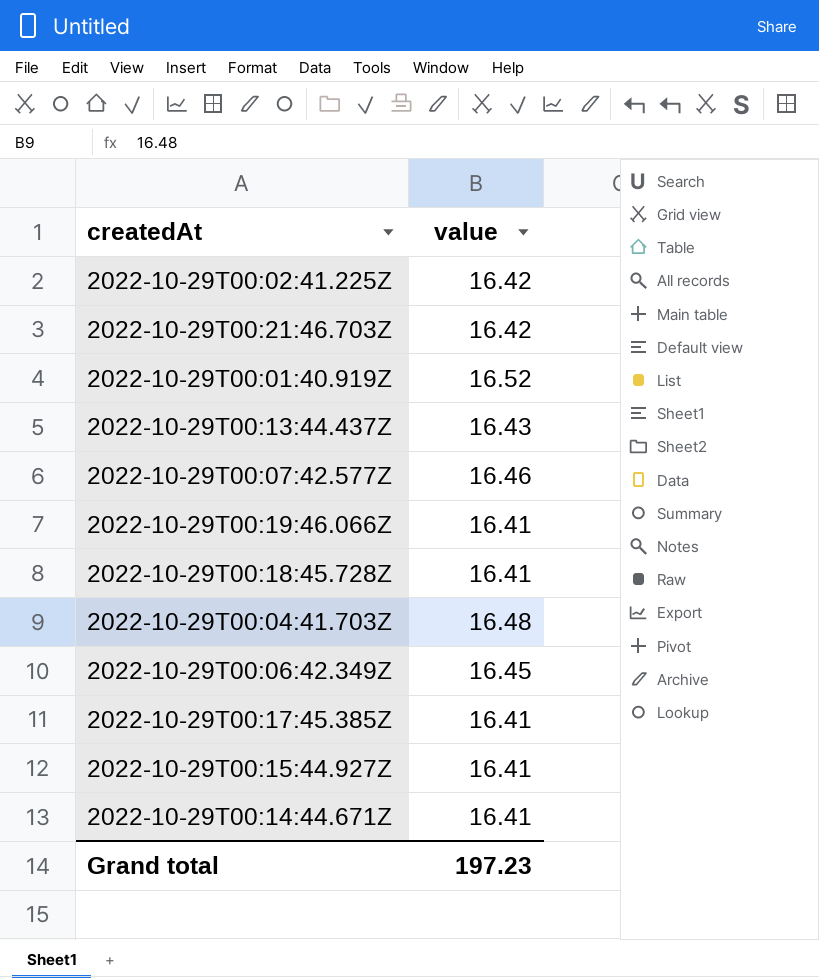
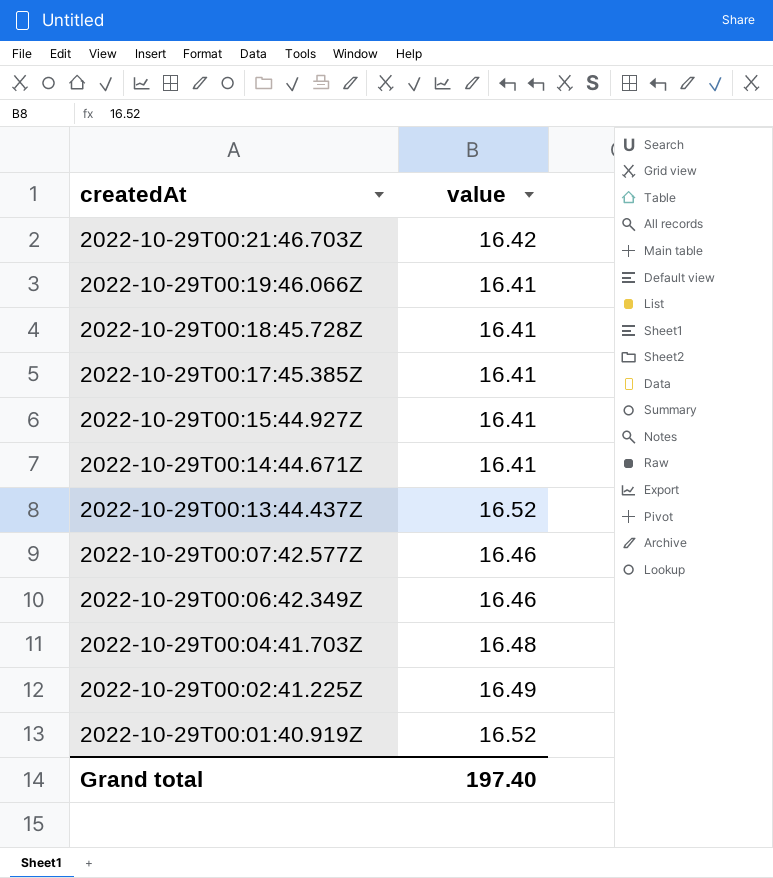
row order: none -> createdAt descending
2022-10-29T00:13:44.437Z | value: 16.43 -> 16.52
2022-10-29T00:06:42.349Z | value: 16.45 -> 16.46
2022-10-29T00:02:41.225Z | value: 16.42 -> 16.49
Grand total | value: 197.23 -> 197.40

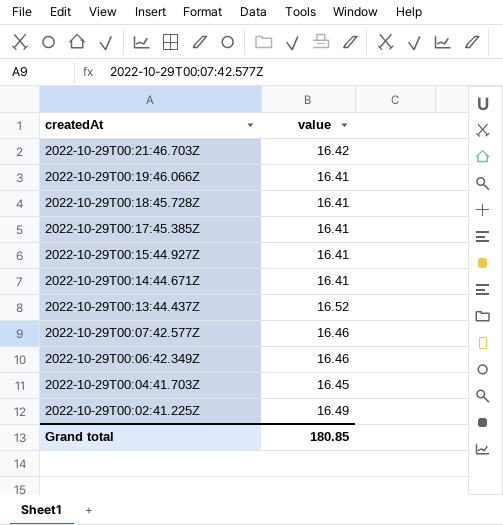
row 2022-10-29T00:01:40.919Z: 16.52 -> none
2022-10-29T00:04:41.703Z | value: 16.48 -> 16.45
Grand total | value: 197.40 -> 180.85

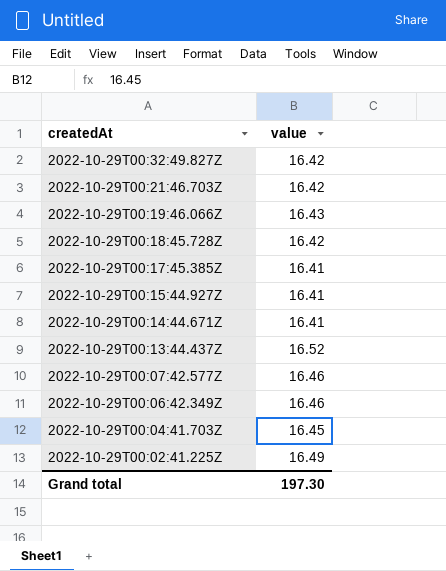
row 2022-10-29T00:32:49.827Z: none -> 16.42
2022-10-29T00:19:46.066Z | value: 16.41 -> 16.43
2022-10-29T00:18:45.728Z | value: 16.41 -> 16.42
Grand total | value: 180.85 -> 197.30

